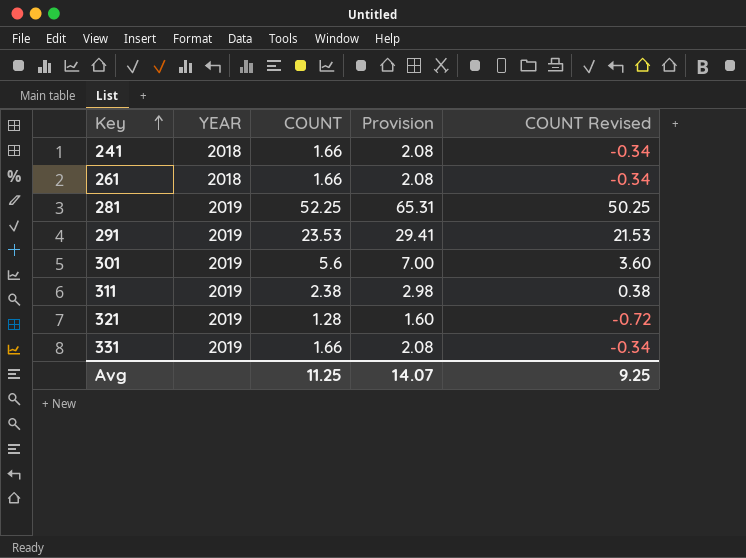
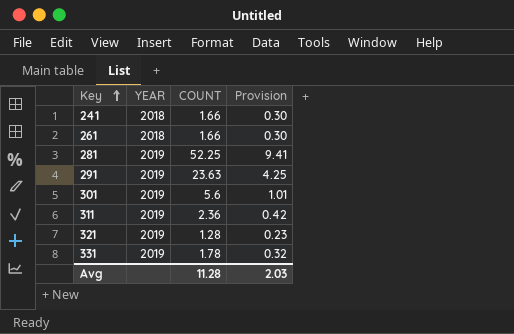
column COUNT Revised | formula: [COUNT] - 2 -> none
column Provision | formula: [COUNT] * 1.25 -> [COUNT] * 0.18
291 | COUNT: 23.53 -> 23.63
311 | COUNT: 2.38 -> 2.36
331 | COUNT: 1.66 -> 1.78
Avg | COUNT: 11.25 -> 11.28
Avg | Provision: 14.07 -> 2.03

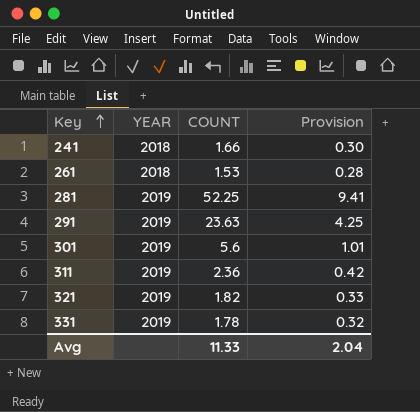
261 | COUNT: 1.66 -> 1.53
261 | Provision: 0.30 -> 0.28
321 | COUNT: 1.28 -> 1.82
321 | Provision: 0.23 -> 0.33
Avg | COUNT: 11.28 -> 11.33
Avg | Provision: 2.03 -> 2.04

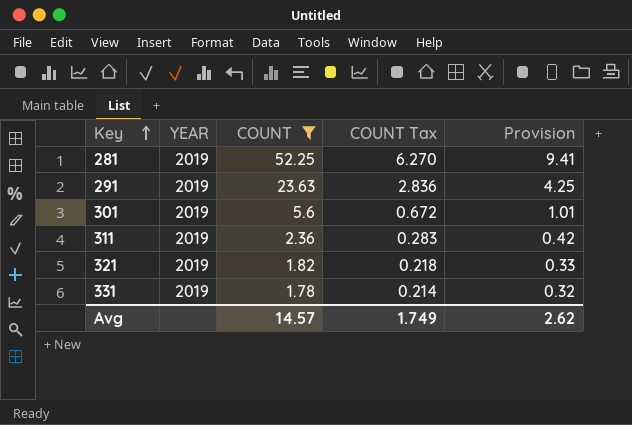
filter: none -> COUNT >= 1.78
column COUNT Tax | formula: none -> [COUNT] * 0.12
Avg | COUNT: 11.33 -> 14.57
Avg | Provision: 2.04 -> 2.62

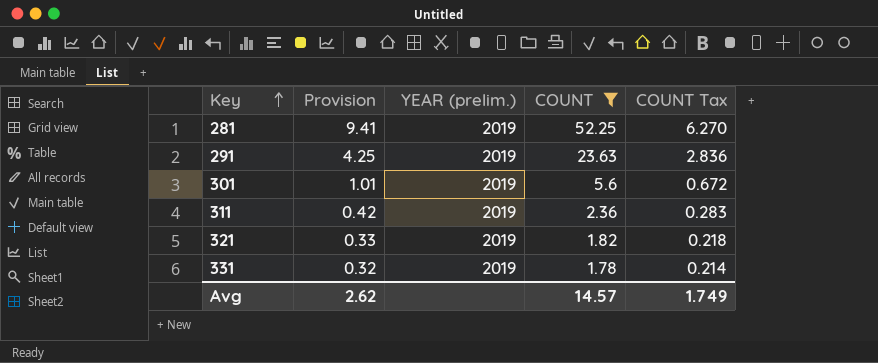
column Provision | position: 5 -> 2
column name: YEAR -> YEAR (prelim.)

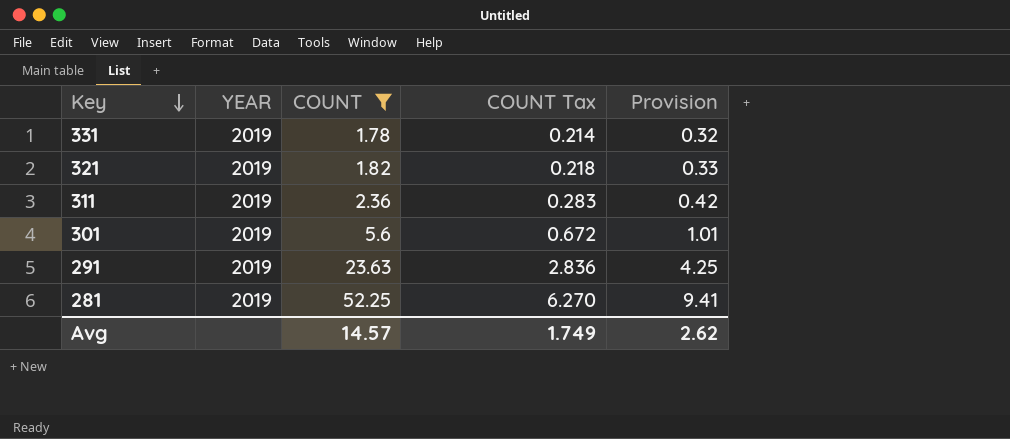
row order: Key ascending -> Key descending
column name: YEAR (prelim.) -> YEAR
column Provision | position: 2 -> 5

